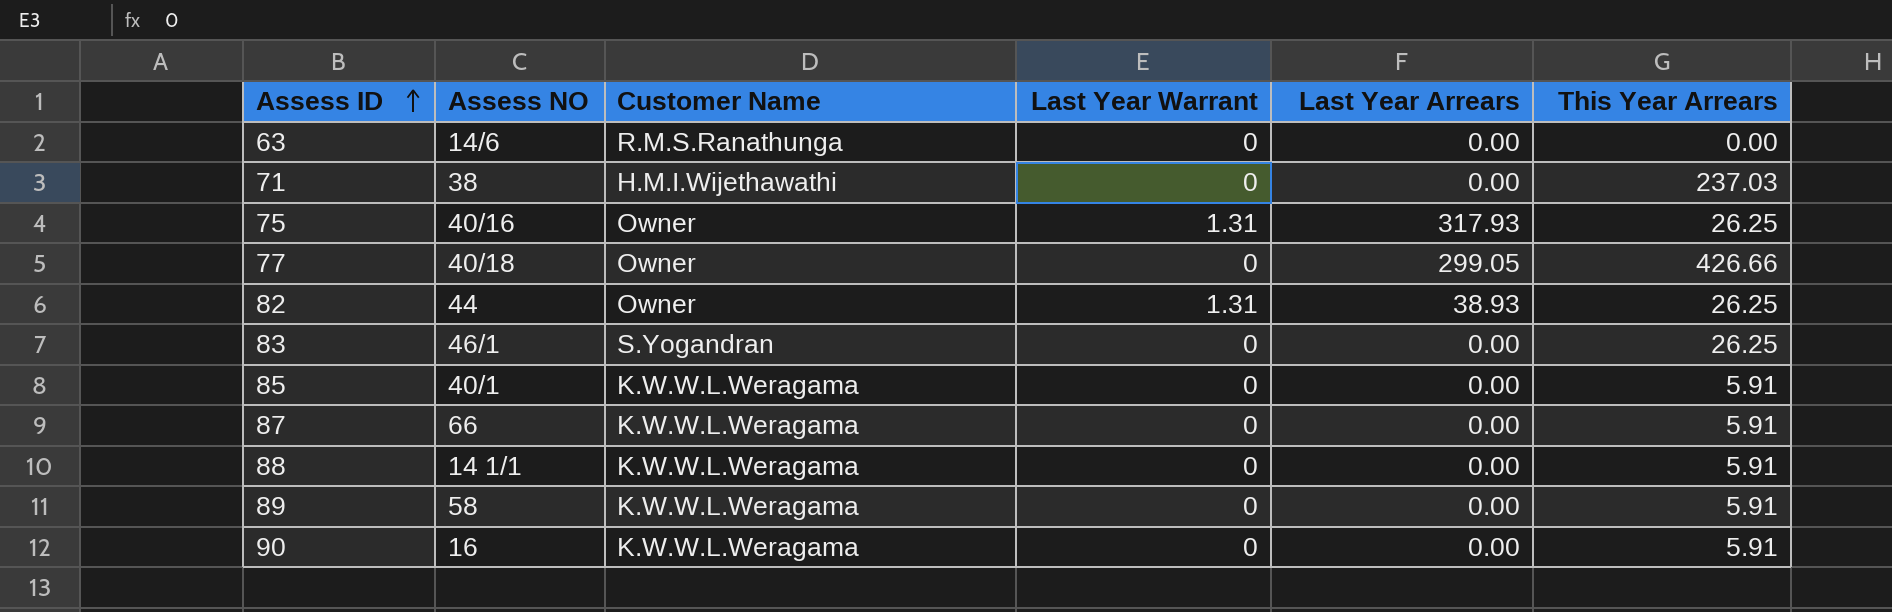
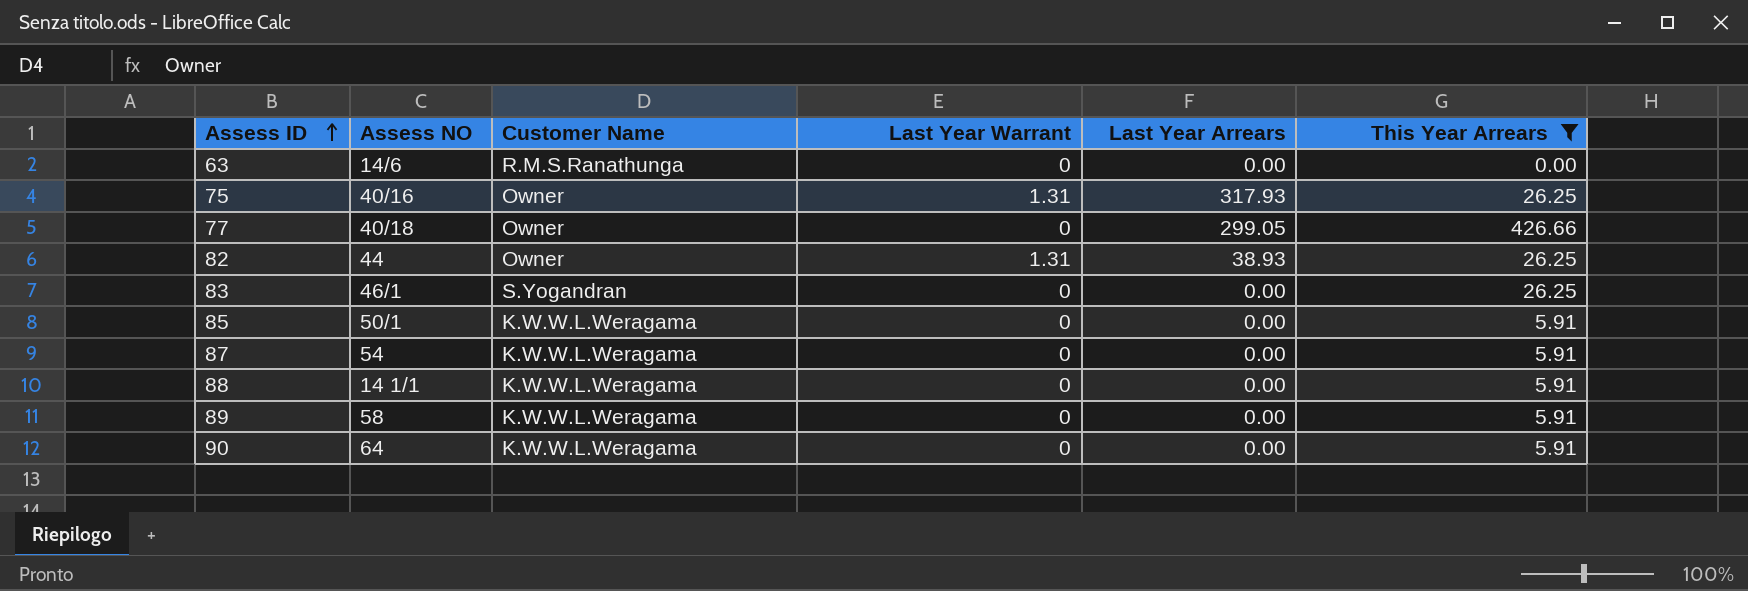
filter: none -> This Year Arrears != 237.03
85 | Assess NO: 40/1 -> 50/1
87 | Assess NO: 66 -> 54
90 | Assess NO: 16 -> 64

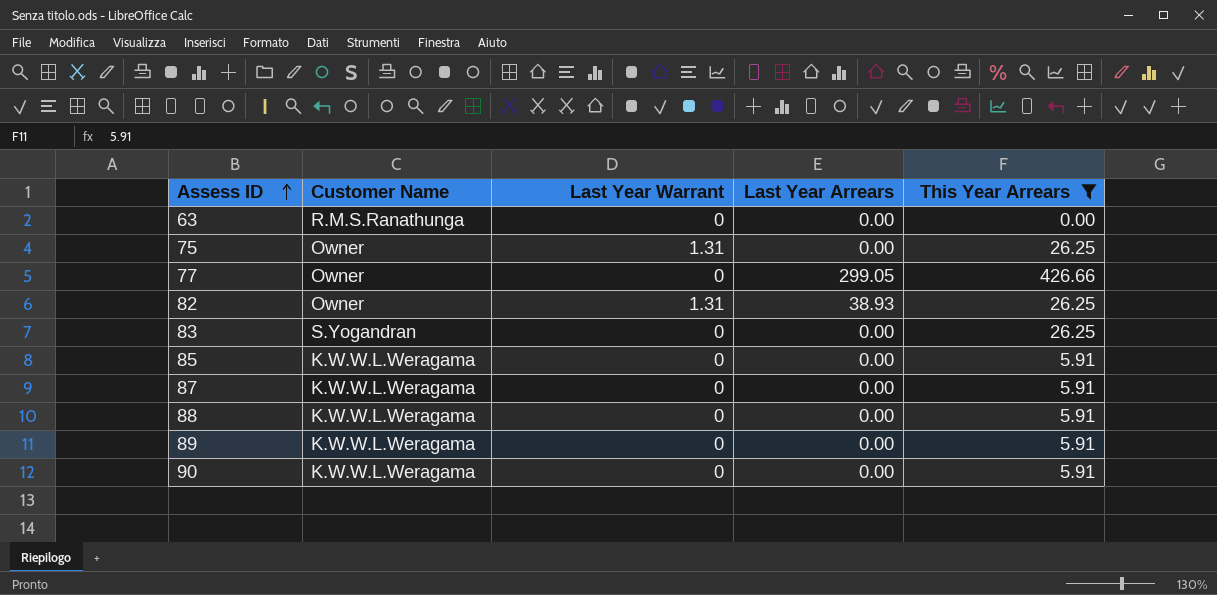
column Assess NO | position: 2 -> none
75 | Last Year Arrears: 317.93 -> 0.00

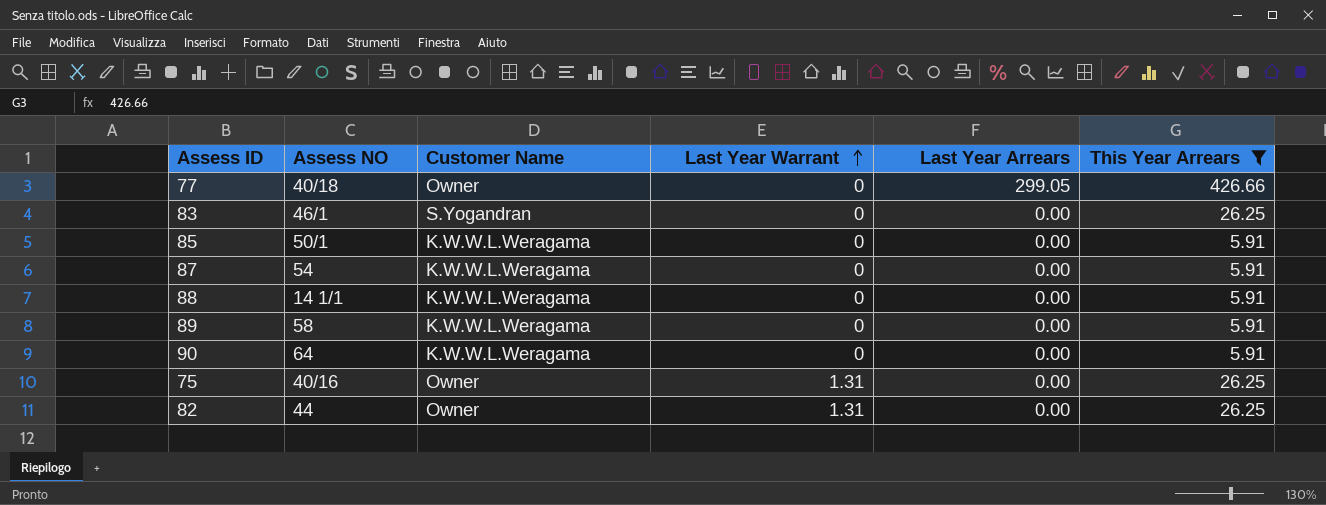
row order: Assess ID ascending -> Last Year Warrant ascending
column Assess NO | position: none -> 2
row 63: R.M.S.Ranathunga | 0 | 0.00 | 0.00 -> none
82 | Last Year Arrears: 38.93 -> 0.00

